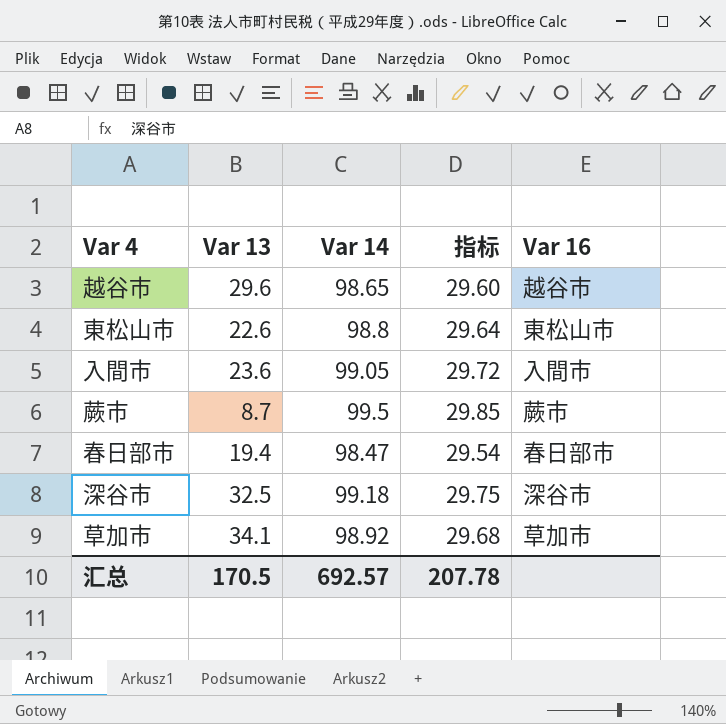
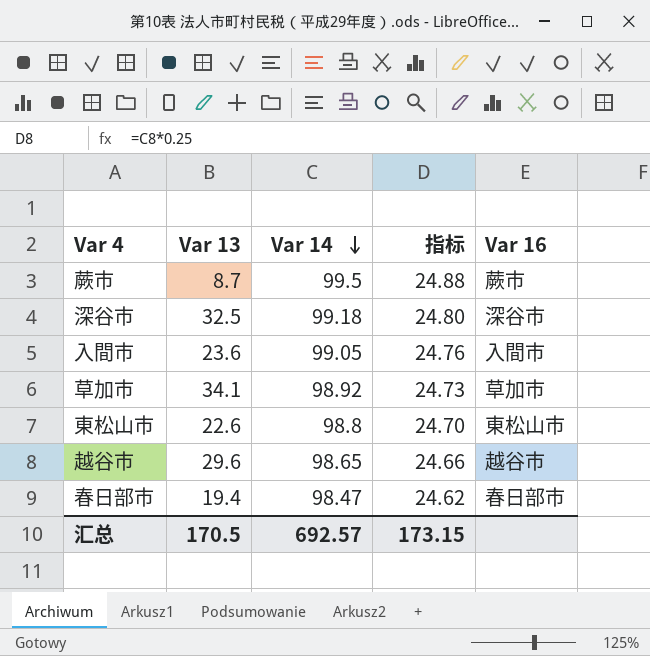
row order: none -> Var 14 descending
column 指标 | formula: [Var 14] * 0.3 -> [Var 14] * 0.25
汇总 | 指标: 207.78 -> 173.15

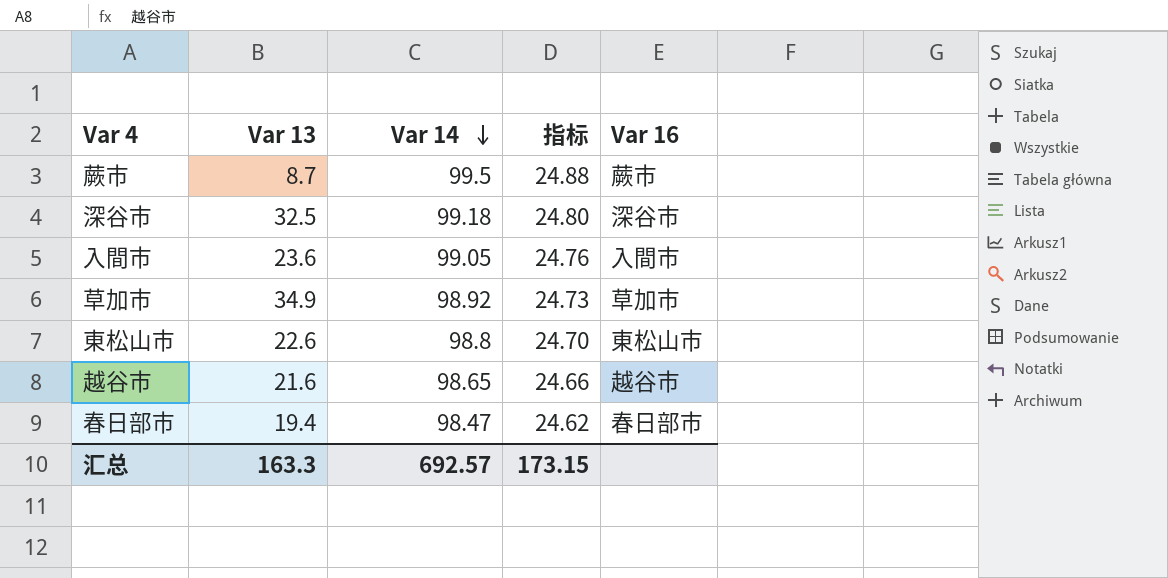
草加市 | Var 13: 34.1 -> 34.9
越谷市 | Var 13: 29.6 -> 21.6
汇总 | Var 13: 170.5 -> 163.3

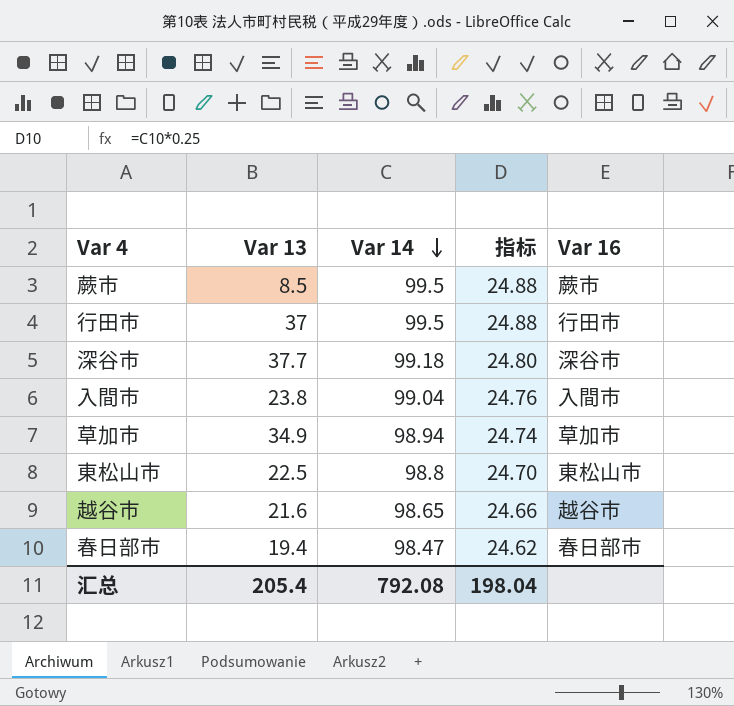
蕨市 | Var 13: 8.7 -> 8.5
row 行田市: none -> 37 | 99.5 | 24.88 | 行田市
深谷市 | Var 13: 32.5 -> 37.7
入間市 | Var 13: 23.6 -> 23.8
入間市 | Var 14: 99.05 -> 99.04
草加市 | Var 14: 98.92 -> 98.94
草加市 | 指标: 24.73 -> 24.74
東松山市 | Var 13: 22.6 -> 22.5
汇总 | Var 13: 163.3 -> 205.4
汇总 | Var 14: 692.57 -> 792.08
汇总 | 指标: 173.15 -> 198.04

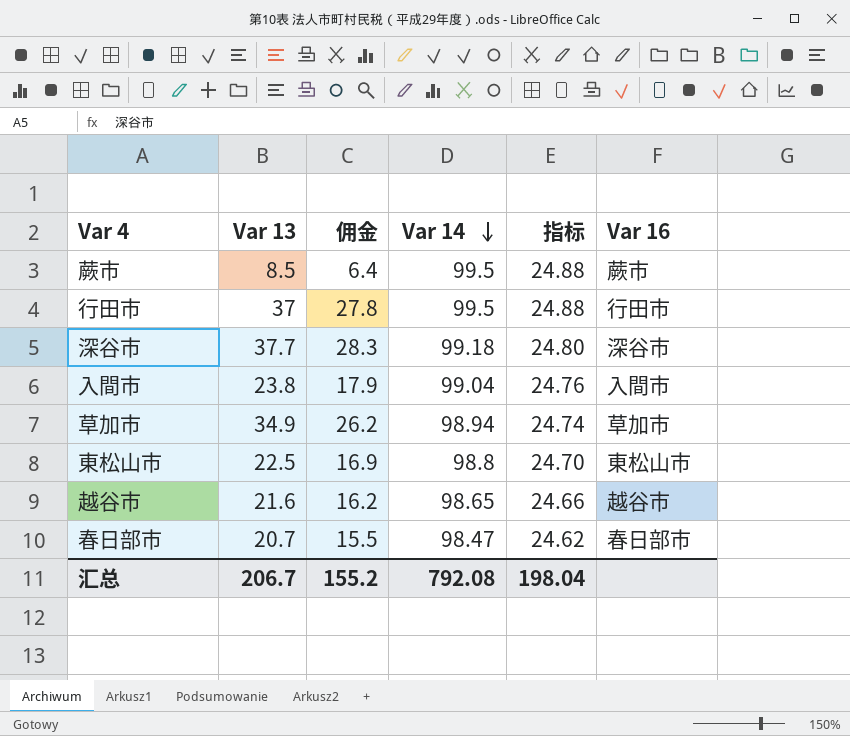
column 佣金 | formula: none -> [Var 13] * 0.75
春日部市 | Var 13: 19.4 -> 20.7
汇总 | Var 13: 205.4 -> 206.7

